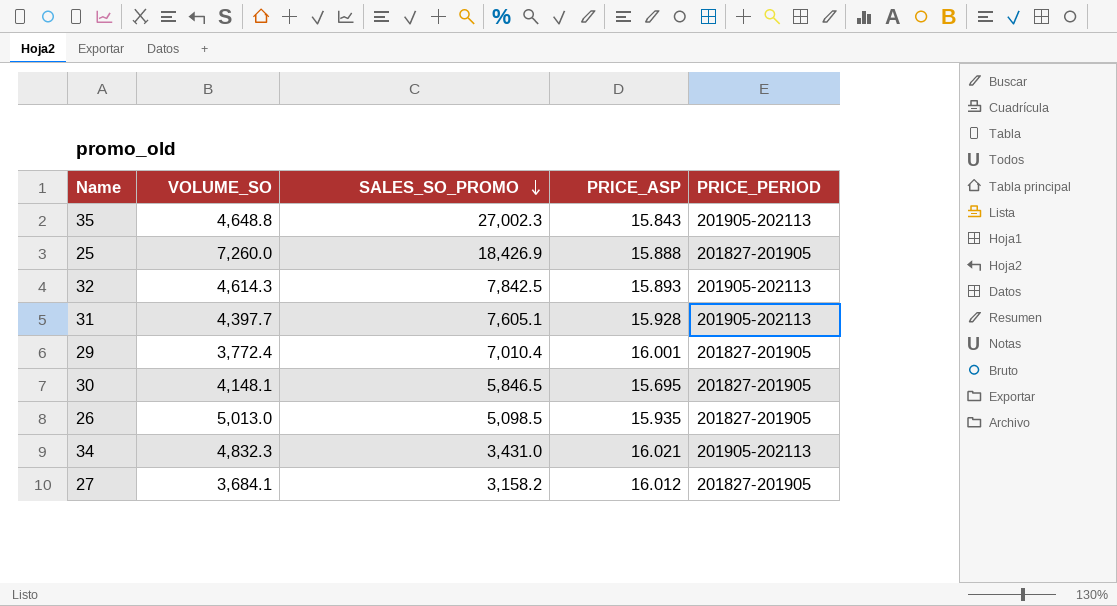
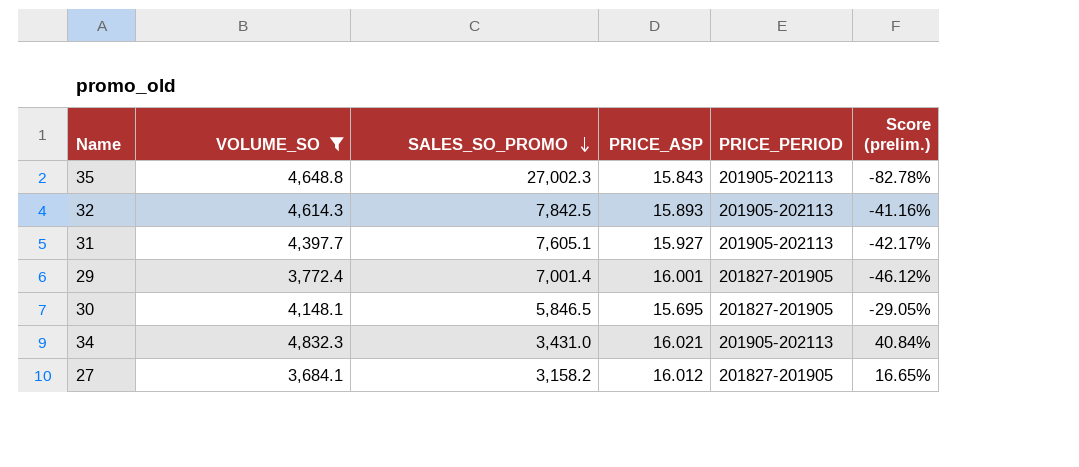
filter: none -> VOLUME_SO <= 4,832.3
column Score (prelim.) | formula: none -> ([VOLUME_SO] - [SALES_SO_PROMO]) / [SALES_SO_PROMO]
31 | PRICE_ASP: 15.928 -> 15.927
29 | SALES_SO_PROMO: 7,010.4 -> 7,001.4

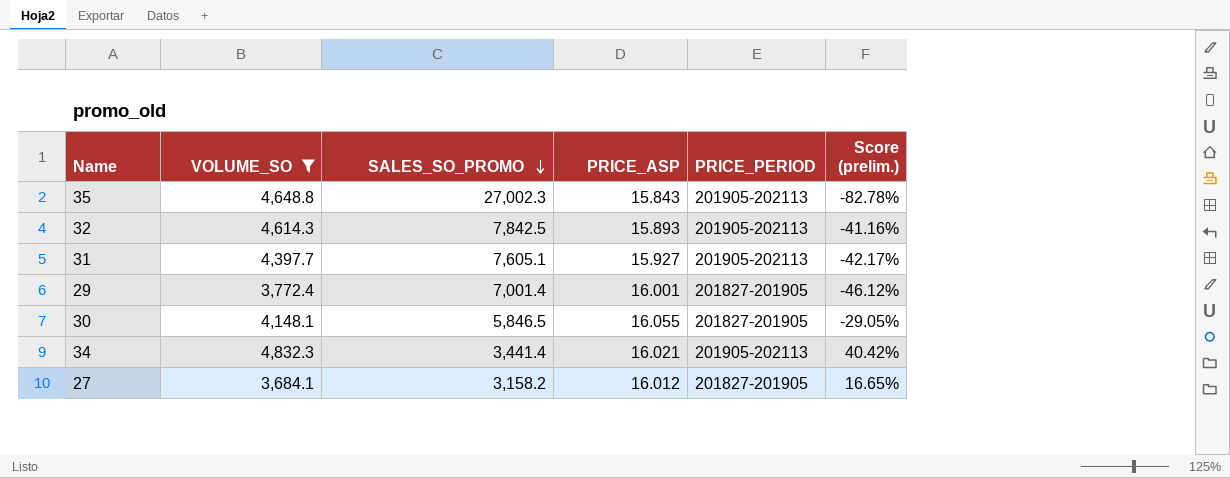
30 | PRICE_ASP: 15.695 -> 16.055
34 | SALES_SO_PROMO: 3,431.0 -> 3,441.4
34 | Score (prelim.): 40.84% -> 40.42%

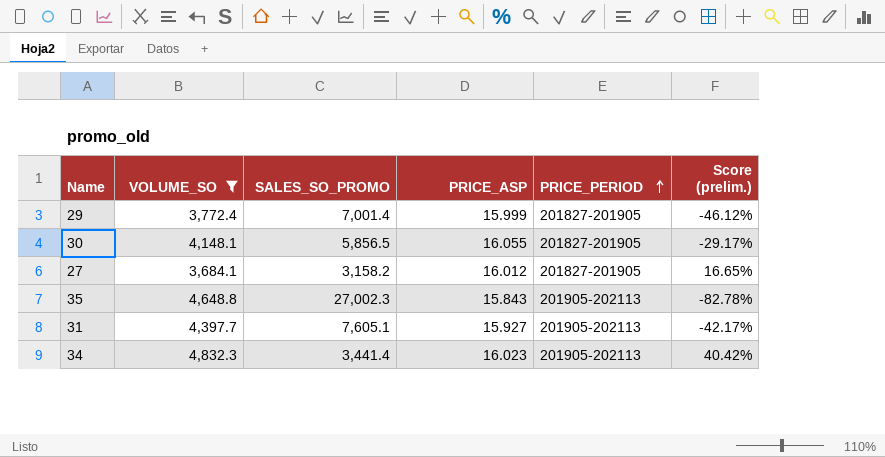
row order: SALES_SO_PROMO descending -> PRICE_PERIOD ascending
row 32: 4,614.3 | 7,842.5 | 15.893 | 201905-202113 | -41.16% -> none
29 | PRICE_ASP: 16.001 -> 15.999
30 | SALES_SO_PROMO: 5,846.5 -> 5,856.5
30 | Score (prelim.): -29.05% -> -29.17%
34 | PRICE_ASP: 16.021 -> 16.023

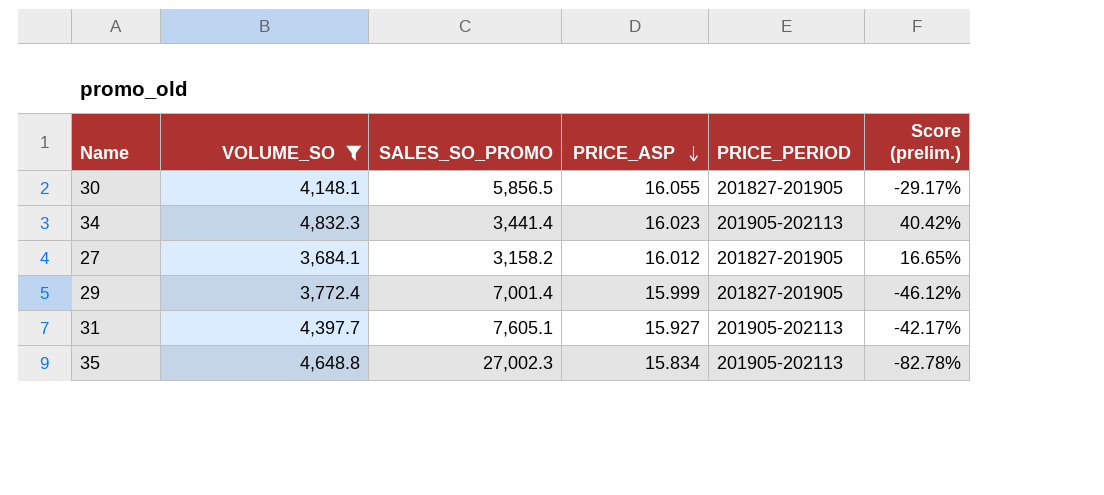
row order: PRICE_PERIOD ascending -> PRICE_ASP descending
35 | PRICE_ASP: 15.843 -> 15.834

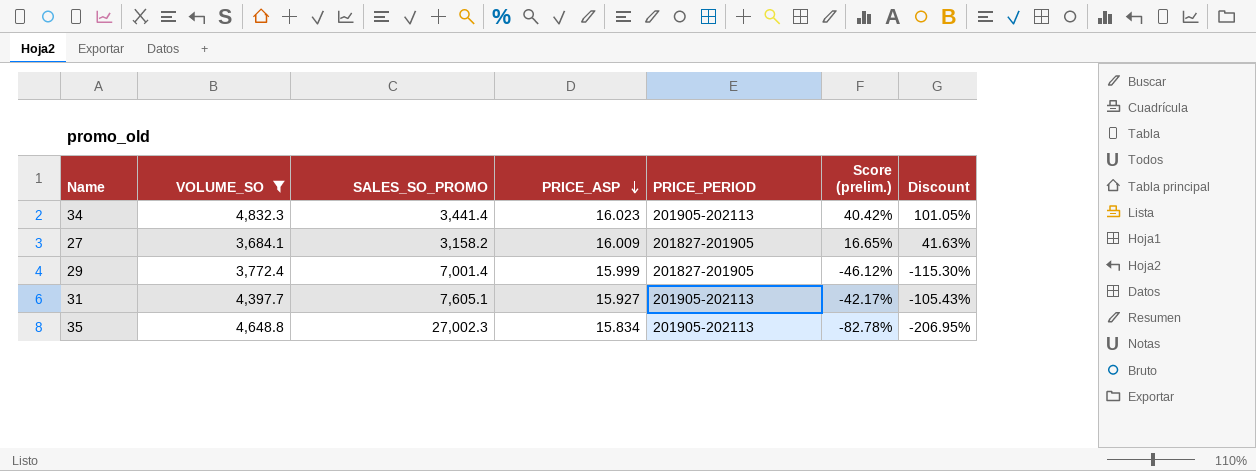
column Discount | formula: none -> [Score (prelim.)] * 2.5
row 30: 4,148.1 | 5,856.5 | 16.055 | 201827-201905 | -29.17% -> none
27 | PRICE_ASP: 16.012 -> 16.009

